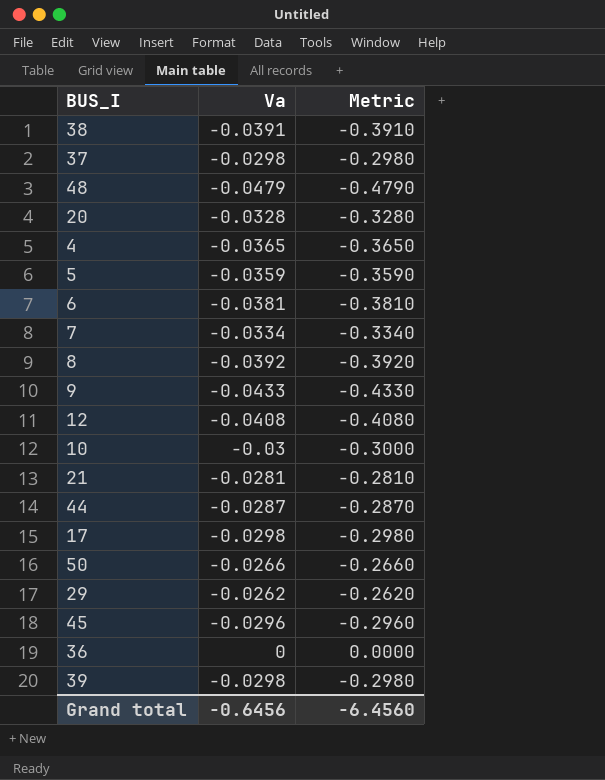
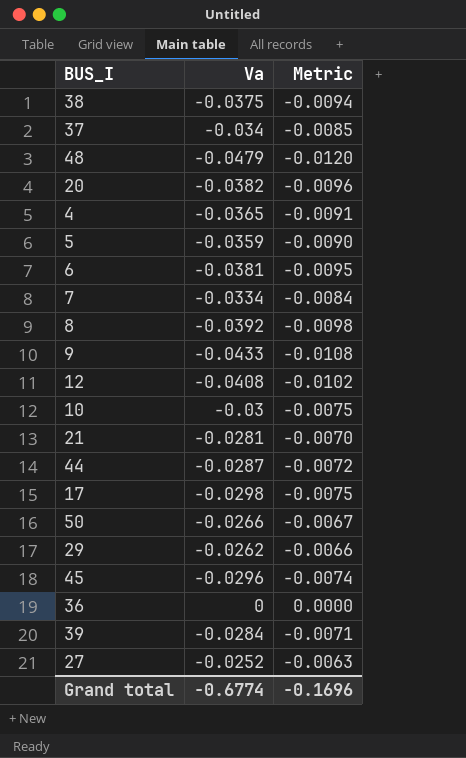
column Metric | formula: [Va] * 10 -> [Va] * 0.25
38 | Va: -0.0391 -> -0.0375
37 | Va: -0.0298 -> -0.034
20 | Va: -0.0328 -> -0.0382
39 | Va: -0.0298 -> -0.0284
row 27: none -> -0.0252 | -0.0063
Grand total | Va: -0.6456 -> -0.6774
Grand total | Metric: -6.4560 -> -0.1696

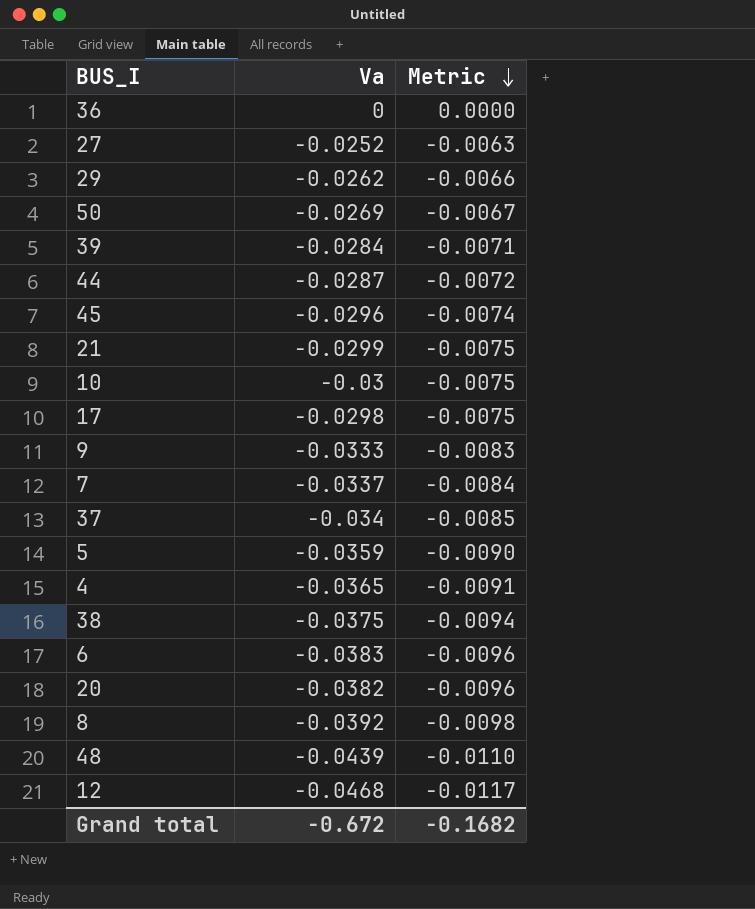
row order: none -> Metric descending
50 | Va: -0.0266 -> -0.0269
21 | Va: -0.0281 -> -0.0299
21 | Metric: -0.0070 -> -0.0075
9 | Va: -0.0433 -> -0.0333
9 | Metric: -0.0108 -> -0.0083
7 | Va: -0.0334 -> -0.0337
6 | Va: -0.0381 -> -0.0383
6 | Metric: -0.0095 -> -0.0096
48 | Va: -0.0479 -> -0.0439
48 | Metric: -0.0120 -> -0.0110
12 | Va: -0.0408 -> -0.0468
12 | Metric: -0.0102 -> -0.0117
Grand total | Va: -0.6774 -> -0.672
Grand total | Metric: -0.1696 -> -0.1682

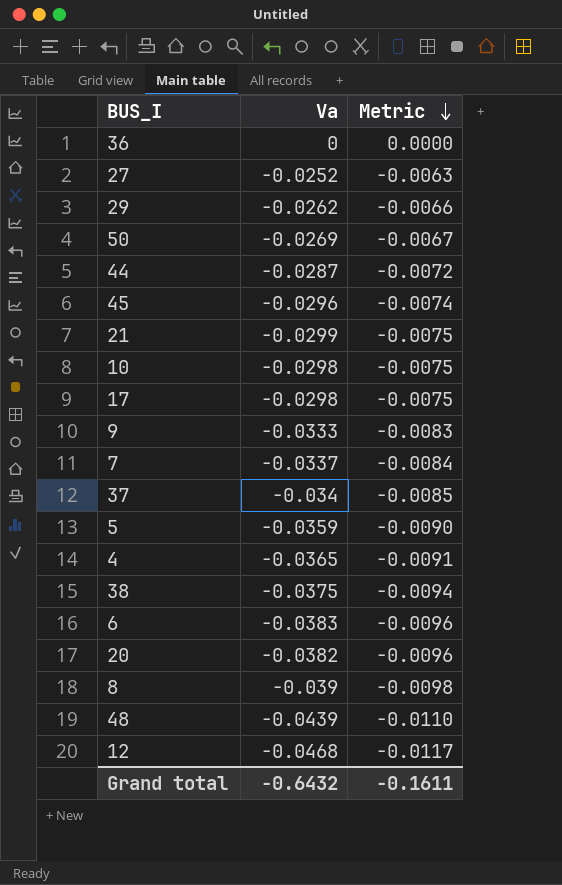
row 39: -0.0284 | -0.0071 -> none
10 | Va: -0.03 -> -0.0298
8 | Va: -0.0392 -> -0.039
Grand total | Va: -0.672 -> -0.6432
Grand total | Metric: -0.1682 -> -0.1611

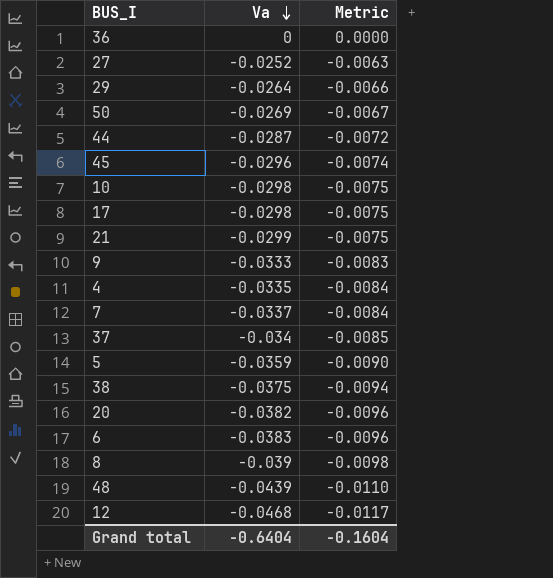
row order: Metric descending -> Va descending
29 | Va: -0.0262 -> -0.0264
4 | Va: -0.0365 -> -0.0335
4 | Metric: -0.0091 -> -0.0084
Grand total | Va: -0.6432 -> -0.6404
Grand total | Metric: -0.1611 -> -0.1604

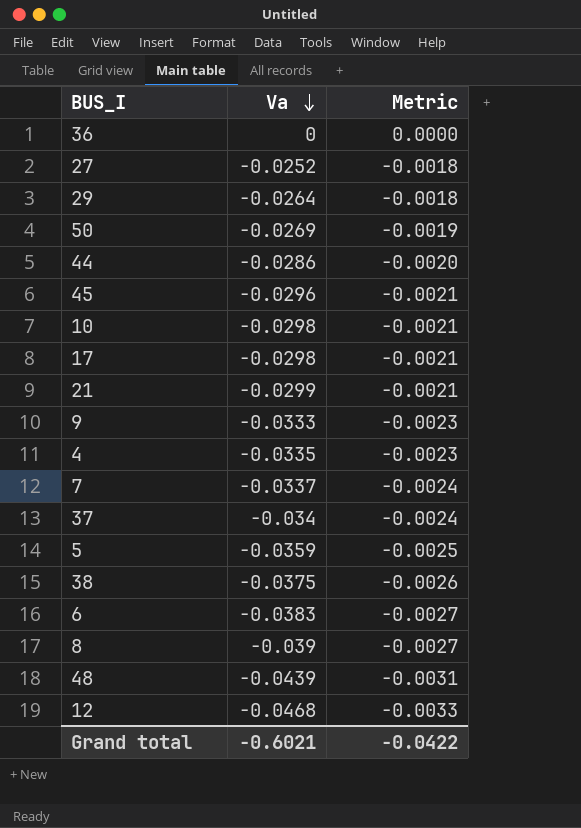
column Metric | formula: [Va] * 0.25 -> [Va] * 0.07
row 20: -0.0382 | -0.0096 -> none
44 | Va: -0.0287 -> -0.0286
Grand total | Va: -0.6404 -> -0.6021
Grand total | Metric: -0.1604 -> -0.0422

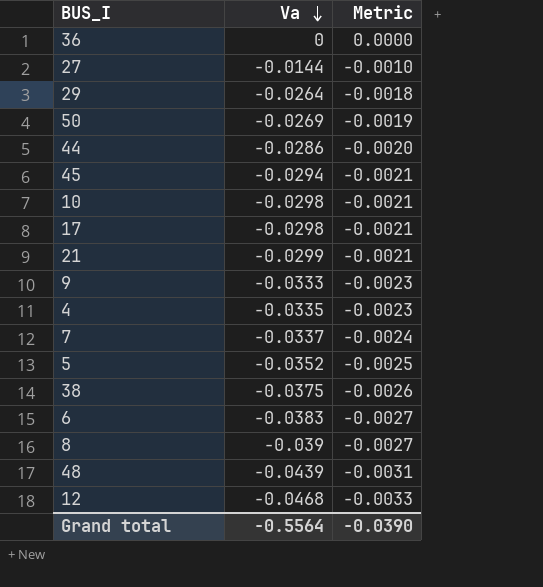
row 37: -0.034 | -0.0024 -> none
27 | Va: -0.0252 -> -0.0144
27 | Metric: -0.0018 -> -0.0010
45 | Va: -0.0296 -> -0.0294
5 | Va: -0.0359 -> -0.0352
Grand total | Va: -0.6021 -> -0.5564
Grand total | Metric: -0.0422 -> -0.0390

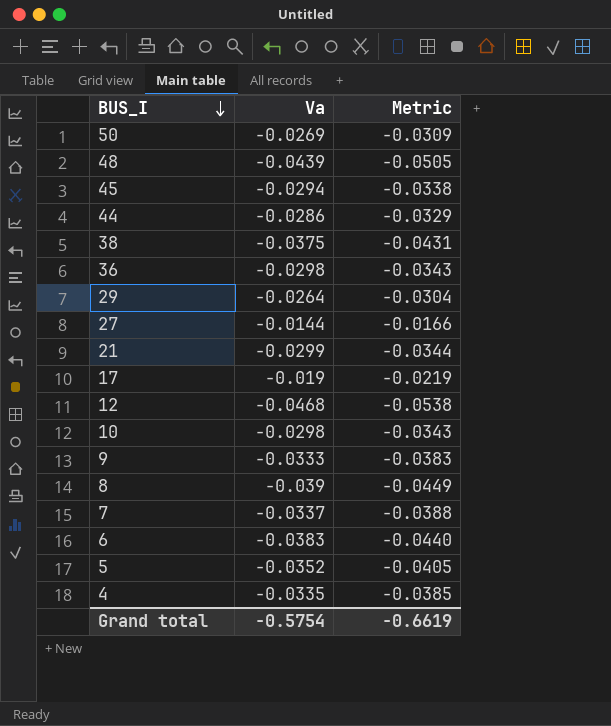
row order: Va descending -> BUS_I descending
column Metric | formula: [Va] * 0.07 -> [Va] * 1.15
36 | Va: 0 -> -0.0298
17 | Va: -0.0298 -> -0.019
Grand total | Va: -0.5564 -> -0.5754
Grand total | Metric: -0.0390 -> -0.6619

